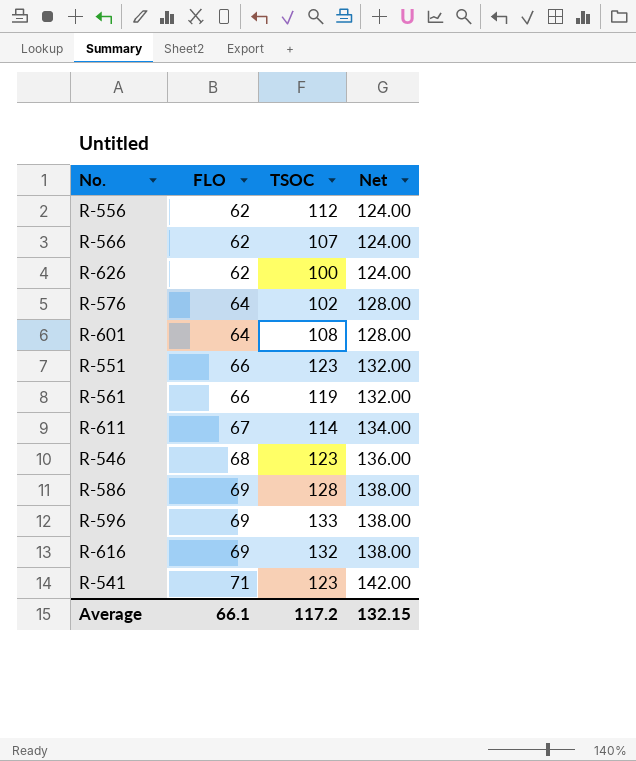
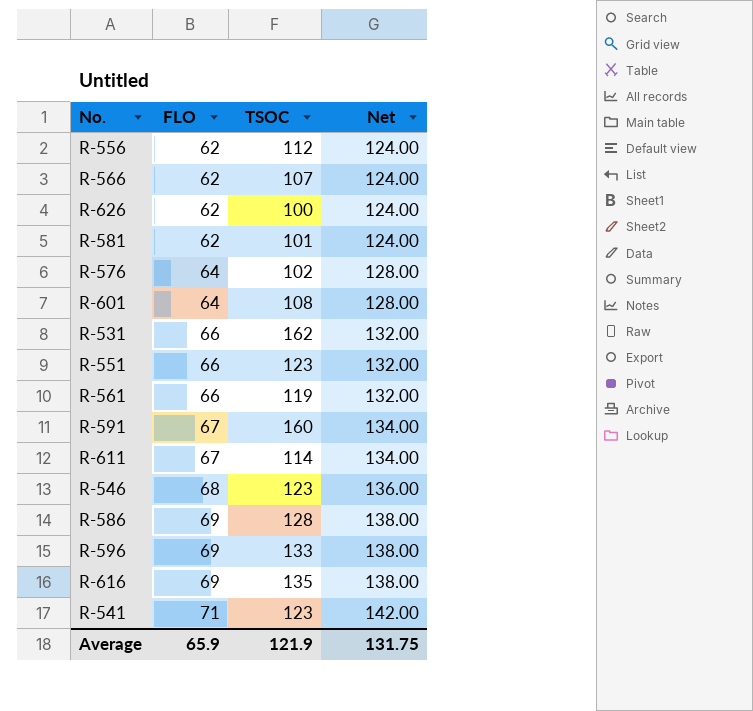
row R-581: none -> 62 | 101 | 124.00
row R-531: none -> 66 | 162 | 132.00
row R-591: none -> 67 | 160 | 134.00
R-616 | TSOC: 132 -> 135
Average | FLO: 66.1 -> 65.9
Average | TSOC: 117.2 -> 121.9
Average | Net: 132.15 -> 131.75

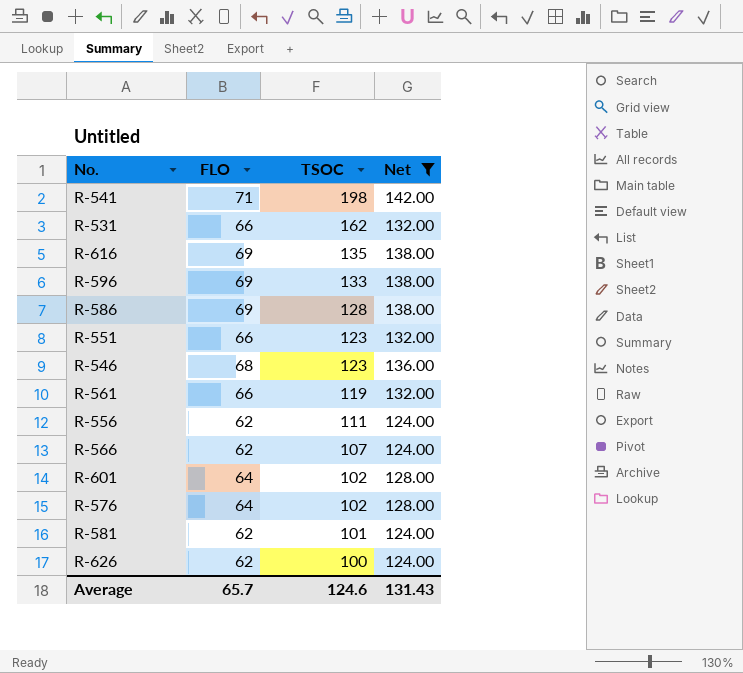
filter: none -> Net != 134.00
row order: FLO ascending -> TSOC descending
R-541 | TSOC: 123 -> 198
R-556 | TSOC: 112 -> 111
R-601 | TSOC: 108 -> 102
Average | FLO: 65.9 -> 65.7
Average | TSOC: 121.9 -> 124.6
Average | Net: 131.75 -> 131.43

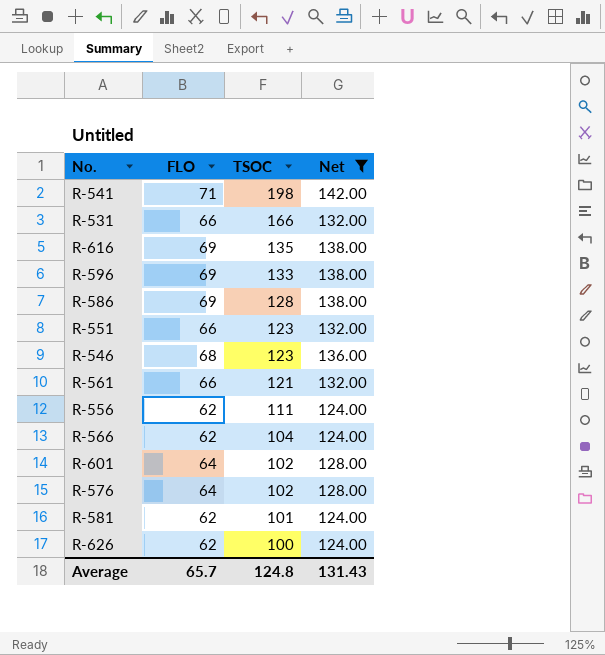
R-531 | TSOC: 162 -> 166
R-561 | TSOC: 119 -> 121
R-566 | TSOC: 107 -> 104
Average | TSOC: 124.6 -> 124.8

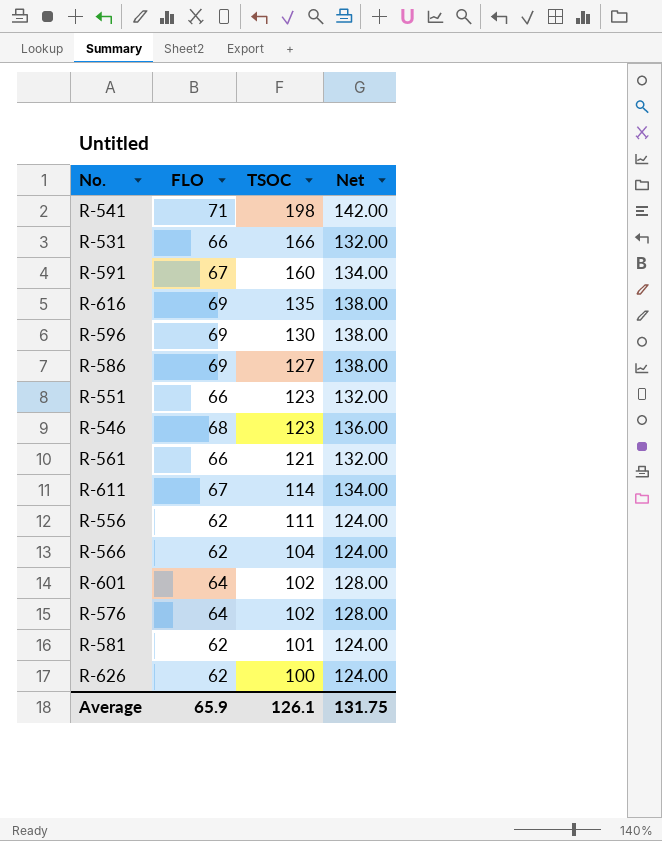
filter: Net != 134.00 -> none
R-596 | TSOC: 133 -> 130
R-586 | TSOC: 128 -> 127
Average | FLO: 65.7 -> 65.9
Average | TSOC: 124.8 -> 126.1
Average | Net: 131.43 -> 131.75

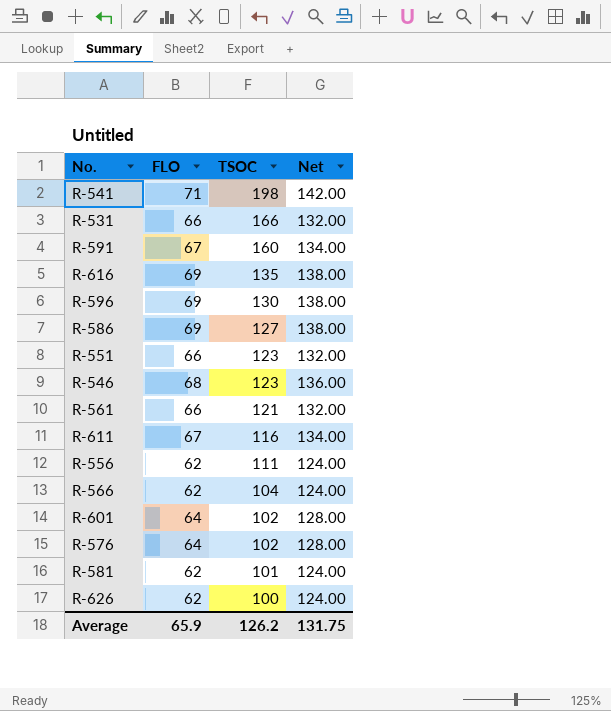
R-611 | TSOC: 114 -> 116
Average | TSOC: 126.1 -> 126.2

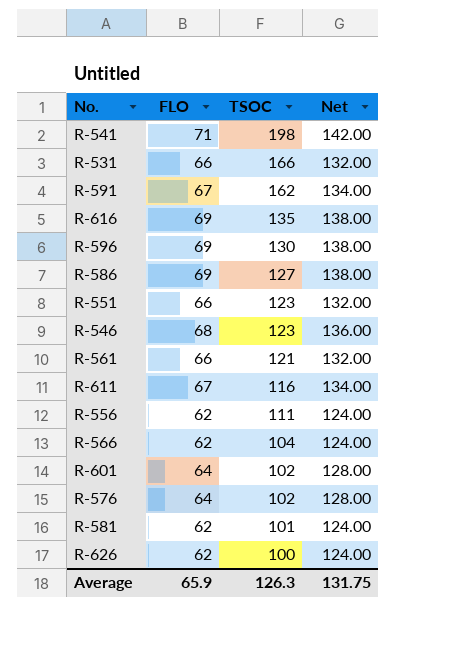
R-591 | TSOC: 160 -> 162
Average | TSOC: 126.2 -> 126.3

